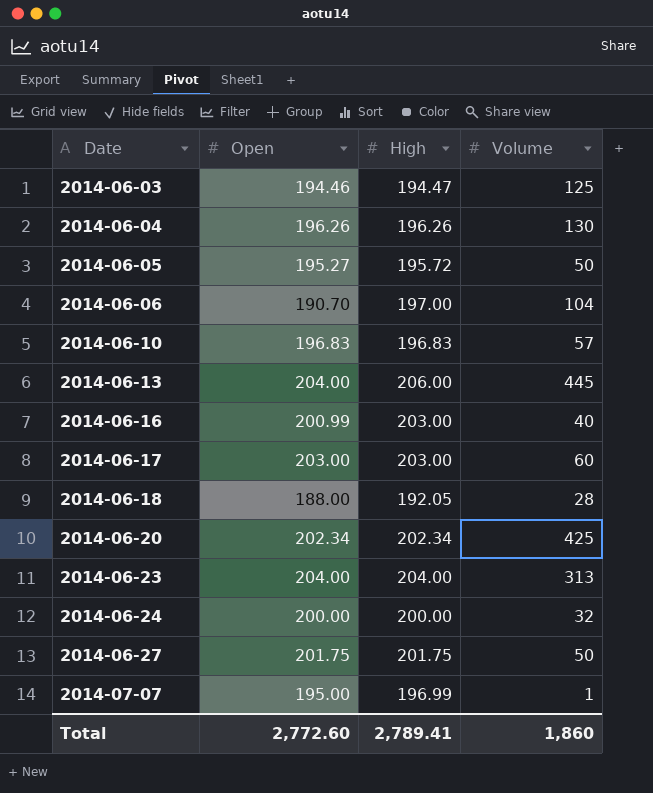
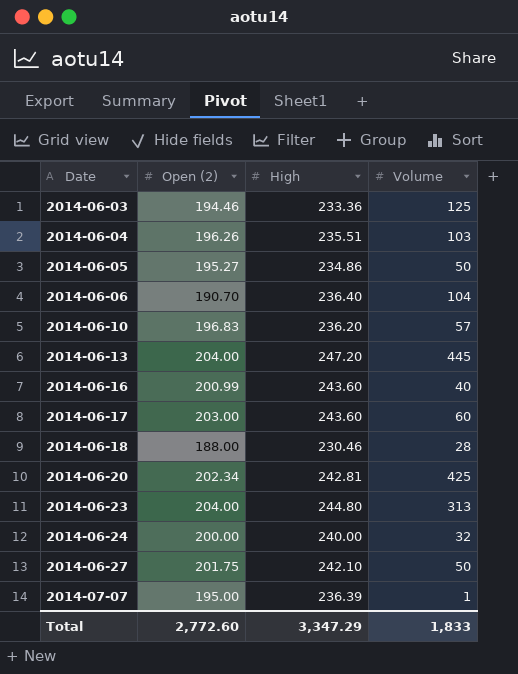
column name: Open -> Open (2)
2014-06-03 | High: 194.47 -> 233.36
2014-06-04 | High: 196.26 -> 235.51
2014-06-04 | Volume: 130 -> 103
2014-06-05 | High: 195.72 -> 234.86
2014-06-06 | High: 197.00 -> 236.40
2014-06-10 | High: 196.83 -> 236.20
2014-06-13 | High: 206.00 -> 247.20
2014-06-16 | High: 203.00 -> 243.60
2014-06-17 | High: 203.00 -> 243.60
2014-06-18 | High: 192.05 -> 230.46
2014-06-20 | High: 202.34 -> 242.81
2014-06-23 | High: 204.00 -> 244.80
2014-06-24 | High: 200.00 -> 240.00
2014-06-27 | High: 201.75 -> 242.10
2014-07-07 | High: 196.99 -> 236.39
Total | High: 2,789.41 -> 3,347.29
Total | Volume: 1,860 -> 1,833

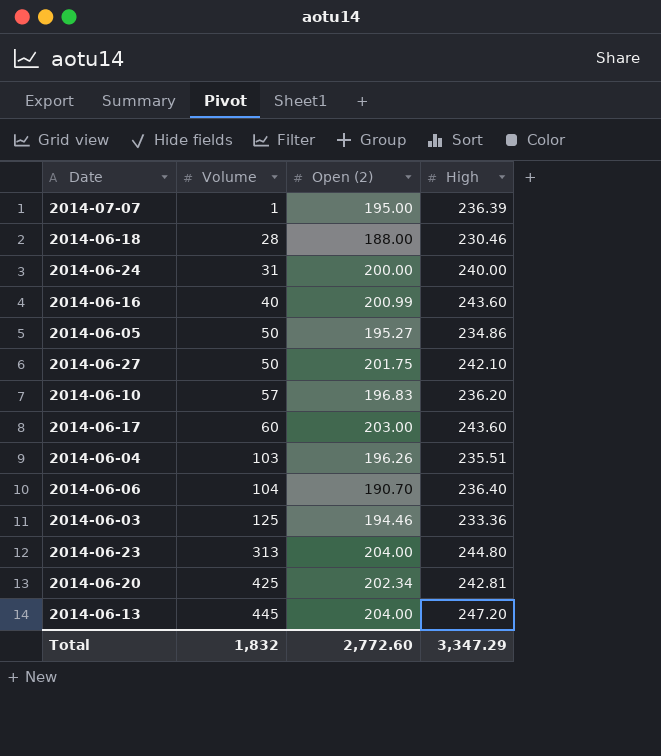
row order: Date ascending -> Volume ascending
column Volume | position: 4 -> 2
2014-06-24 | Volume: 32 -> 31
Total | Volume: 1,833 -> 1,832

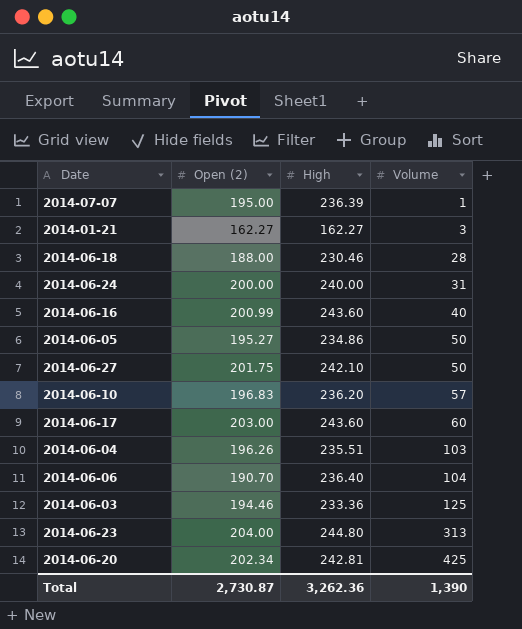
column Volume | position: 2 -> 4
row 2014-06-13: 445 | 204.00 | 247.20 -> none
row 2014-01-21: none -> 162.27 | 162.27 | 3
Total | Open (2): 2,772.60 -> 2,730.87
Total | High: 3,347.29 -> 3,262.36
Total | Volume: 1,832 -> 1,390

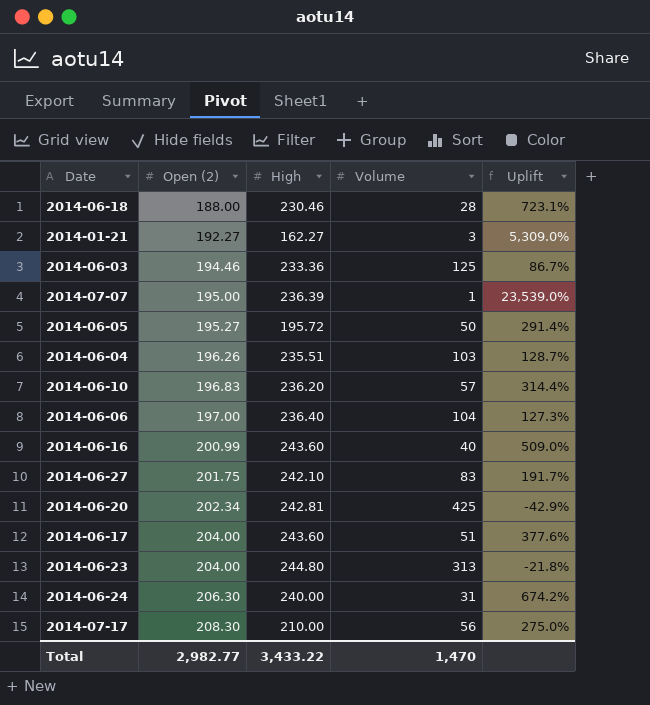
row order: Volume ascending -> Open (2) ascending
column Uplift | formula: none -> ([High] - [Volume]) / [Volume]
2014-01-21 | Open (2): 162.27 -> 192.27
2014-06-05 | High: 234.86 -> 195.72
2014-06-06 | Open (2): 190.70 -> 197.00
2014-06-27 | Volume: 50 -> 83
2014-06-17 | Open (2): 203.00 -> 204.00
2014-06-17 | Volume: 60 -> 51
2014-06-24 | Open (2): 200.00 -> 206.30
row 2014-07-17: none -> 208.30 | 210.00 | 56 | 275.0%
Total | Open (2): 2,730.87 -> 2,982.77
Total | High: 3,262.36 -> 3,433.22
Total | Volume: 1,390 -> 1,470

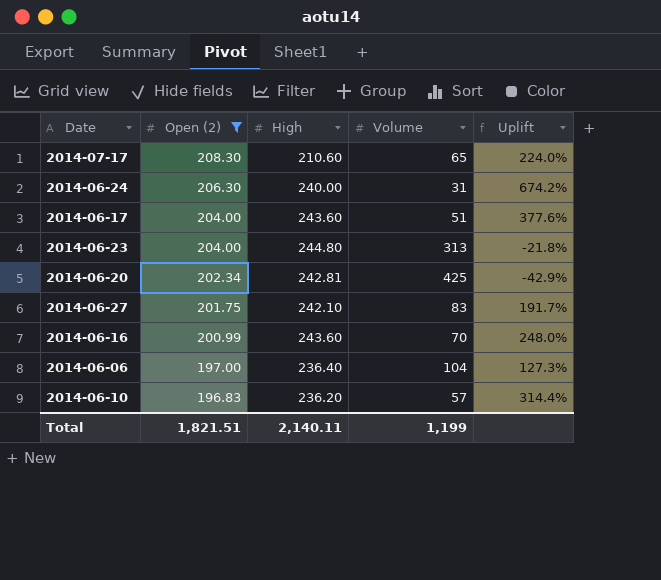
filter: none -> Open (2) >= 196.83
row order: Open (2) ascending -> Open (2) descending
2014-07-17 | High: 210.00 -> 210.60
2014-07-17 | Volume: 56 -> 65
2014-07-17 | Uplift: 275.0% -> 224.0%
2014-06-16 | Volume: 40 -> 70
2014-06-16 | Uplift: 509.0% -> 248.0%
Total | Open (2): 2,982.77 -> 1,821.51
Total | High: 3,433.22 -> 2,140.11
Total | Volume: 1,470 -> 1,199

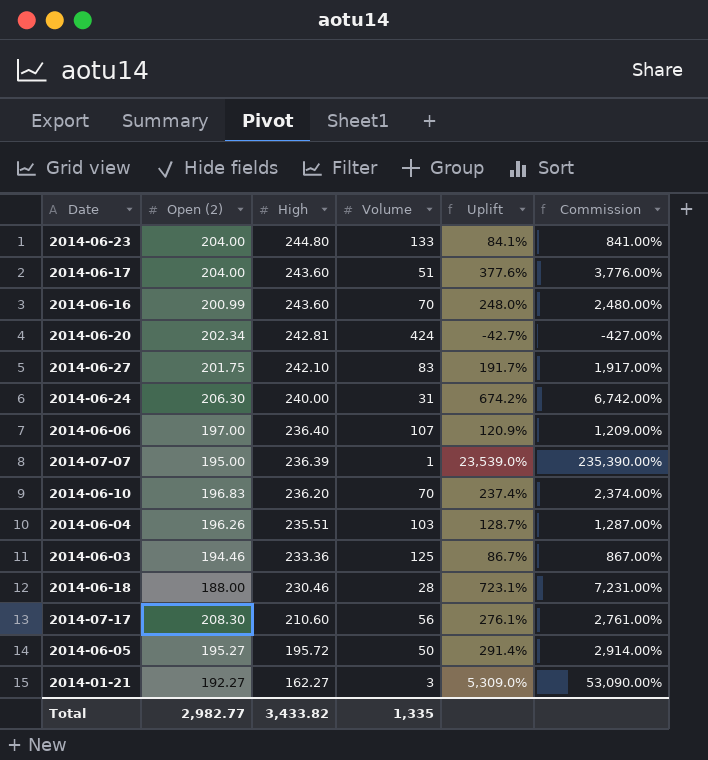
filter: Open (2) >= 196.83 -> none
row order: Open (2) descending -> High descending
column Commission | formula: none -> [Uplift] * 10
2014-06-23 | Volume: 313 -> 133
2014-06-23 | Uplift: -21.8% -> 84.1%
2014-06-20 | Volume: 425 -> 424
2014-06-20 | Uplift: -42.9% -> -42.7%
2014-06-06 | Volume: 104 -> 107
2014-06-06 | Uplift: 127.3% -> 120.9%
2014-06-10 | Volume: 57 -> 70
2014-06-10 | Uplift: 314.4% -> 237.4%
2014-07-17 | Volume: 65 -> 56
2014-07-17 | Uplift: 224.0% -> 276.1%
Total | Open (2): 1,821.51 -> 2,982.77
Total | High: 2,140.11 -> 3,433.82
Total | Volume: 1,199 -> 1,335

